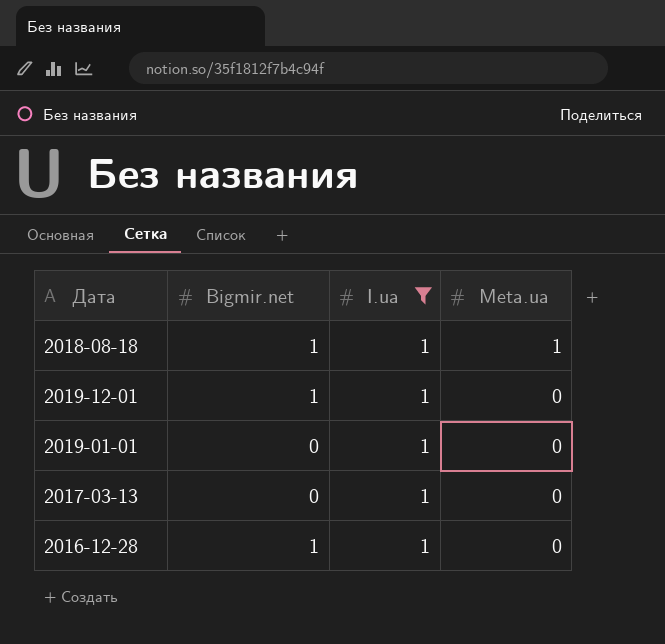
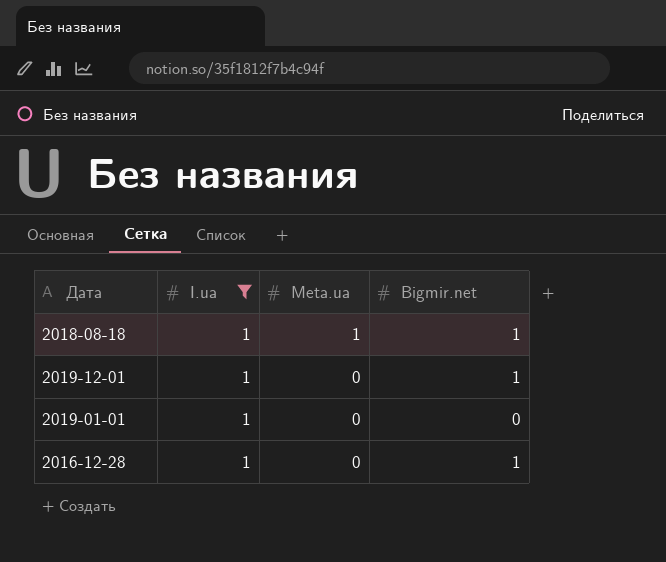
column Bigmir.net | position: 2 -> 4
row 2017-03-13: 0 | 1 | 0 -> none

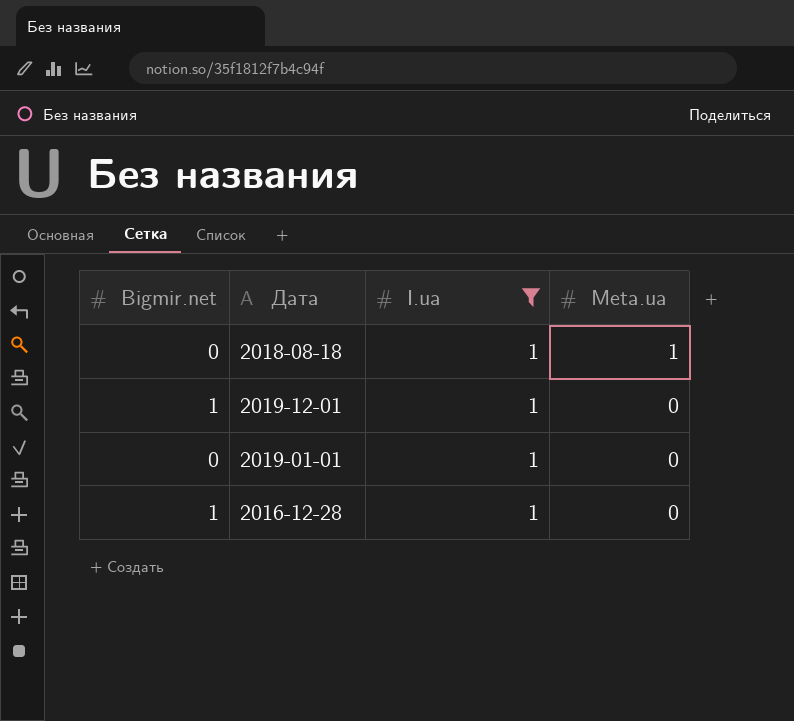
column Bigmir.net | position: 4 -> 1
2018-08-18 | Bigmir.net: 1 -> 0

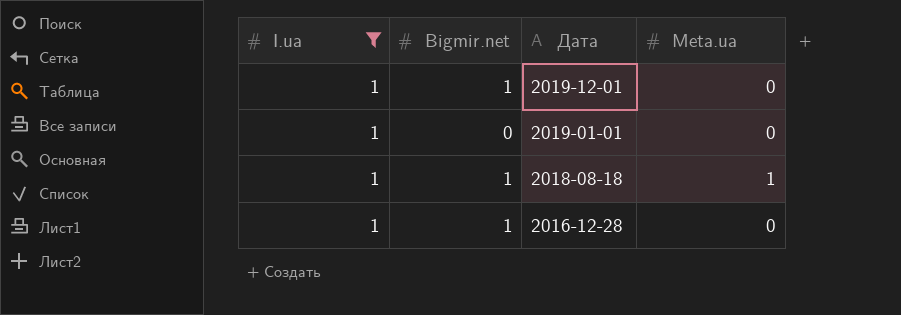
row order: Meta.ua descending -> Дата descending
column I.ua | position: 3 -> 1
2018-08-18 | Bigmir.net: 0 -> 1

